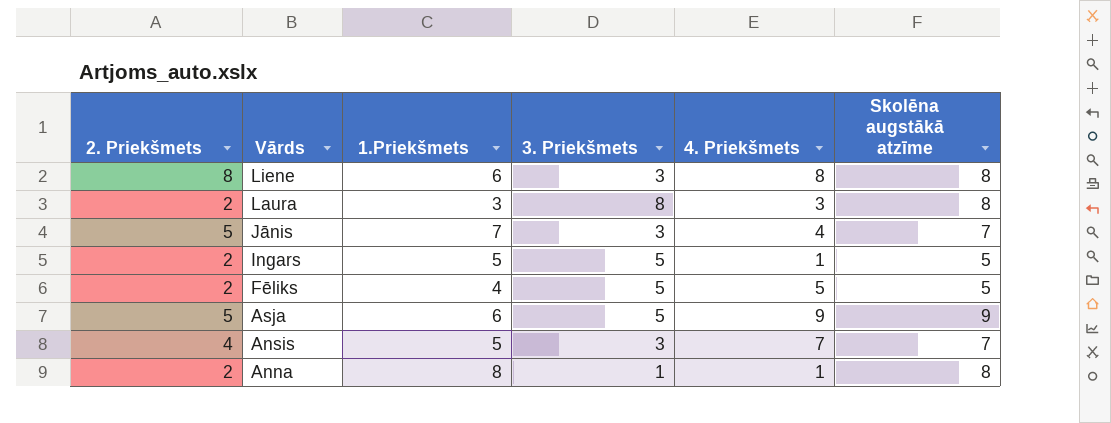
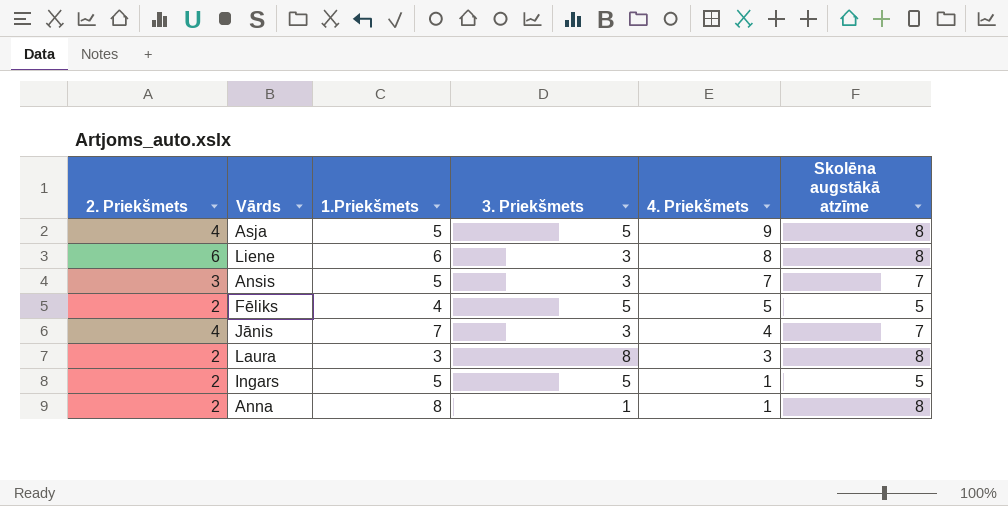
row order: Vārds descending -> 4. Priekšmets descending
Asja | 2. Priekšmets: 5 -> 4
Asja | 1.Priekšmets: 6 -> 5
Asja | Skolēna augstākā atzīme: 9 -> 8
Liene | 2. Priekšmets: 8 -> 6
Ansis | 2. Priekšmets: 4 -> 3
Jānis | 2. Priekšmets: 5 -> 4

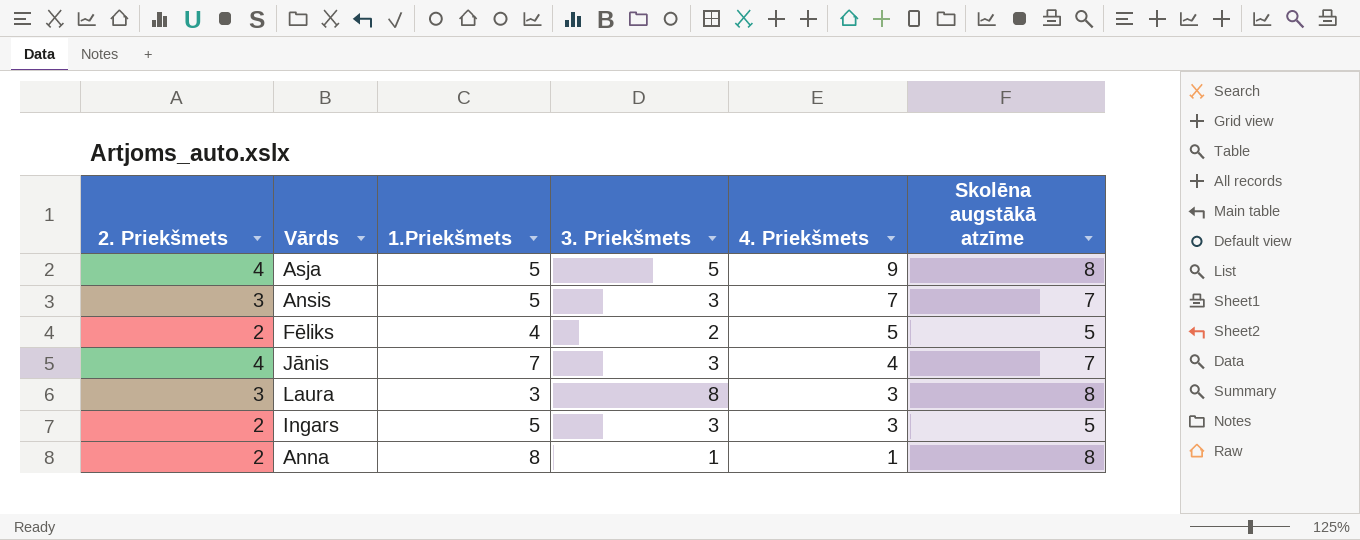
row Liene: 6 | 6 | 3 | 8 | 8 -> none
Fēliks | 3. Priekšmets: 5 -> 2
Laura | 2. Priekšmets: 2 -> 3
Ingars | 3. Priekšmets: 5 -> 3
Ingars | 4. Priekšmets: 1 -> 3

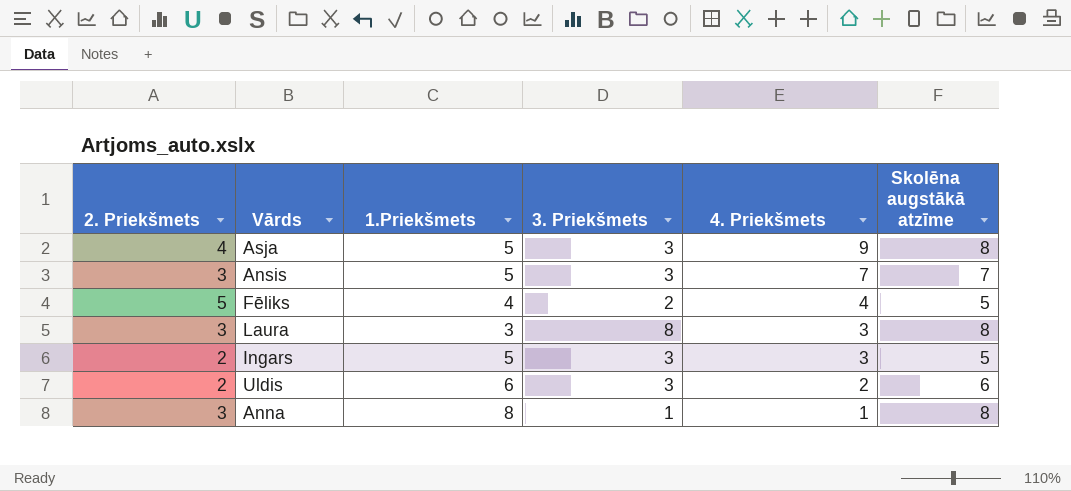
row Jānis: 4 | 7 | 3 | 4 | 7 -> none
Asja | 3. Priekšmets: 5 -> 3
Fēliks | 2. Priekšmets: 2 -> 5
Fēliks | 4. Priekšmets: 5 -> 4
row Uldis: none -> 2 | 6 | 3 | 2 | 6
Anna | 2. Priekšmets: 2 -> 3

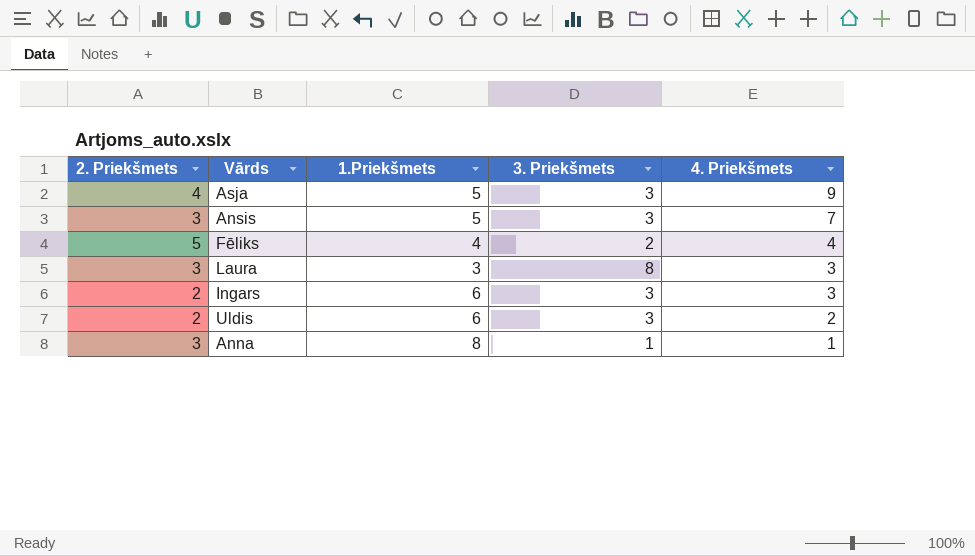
column Skolēna augstākā atzīme | position: 6 -> none
Ingars | 1.Priekšmets: 5 -> 6

